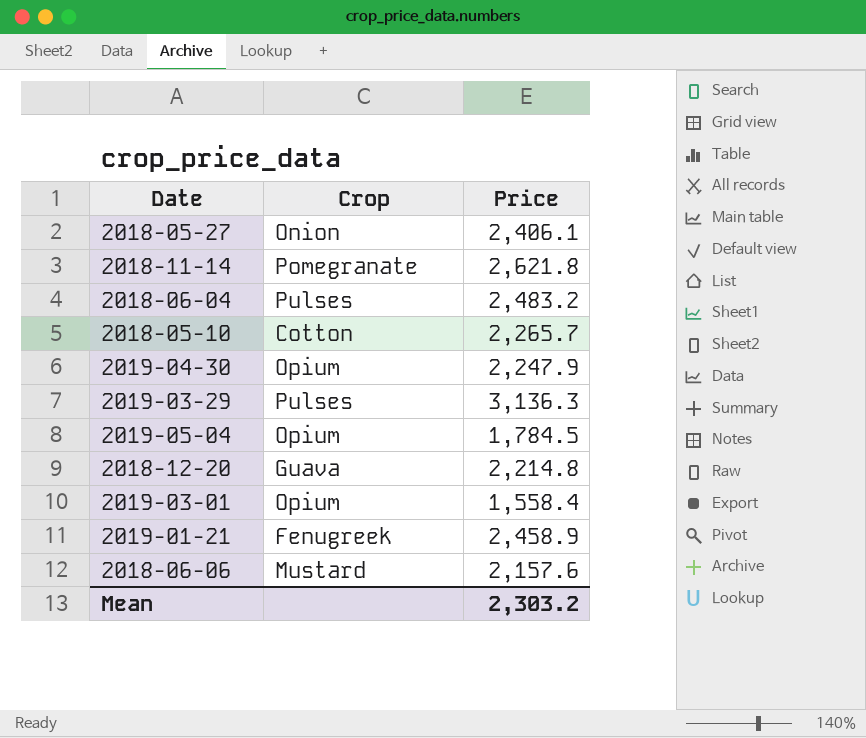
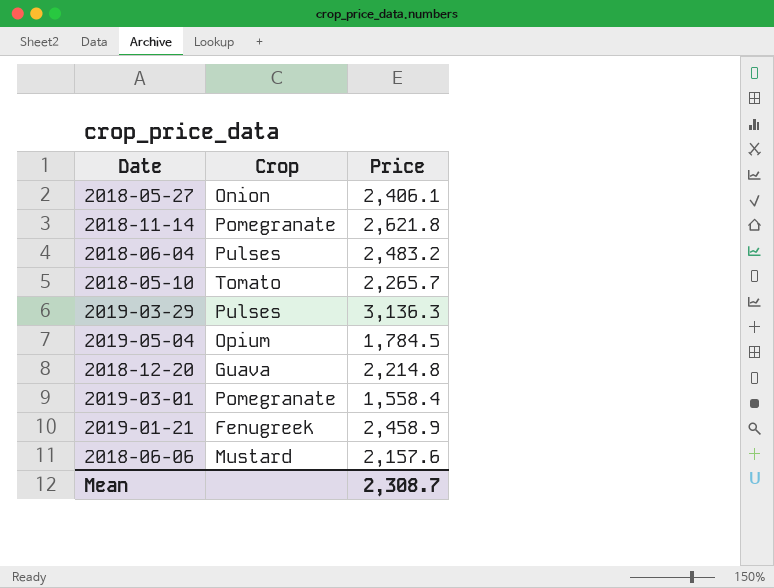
row 2019-04-30: Opium | 2,247.9 -> none
2018-05-10 | Crop: Cotton -> Tomato
2019-03-01 | Crop: Opium -> Pomegranate
Mean | Price: 2,303.2 -> 2,308.7

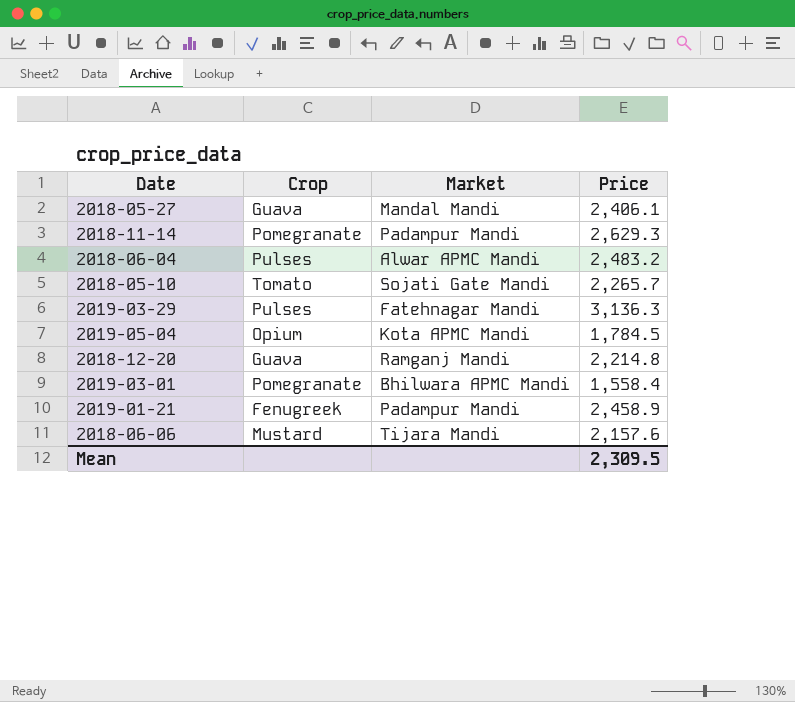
column Market | position: none -> 3
2018-05-27 | Crop: Onion -> Guava
2018-11-14 | Price: 2,621.8 -> 2,629.3
Mean | Price: 2,308.7 -> 2,309.5

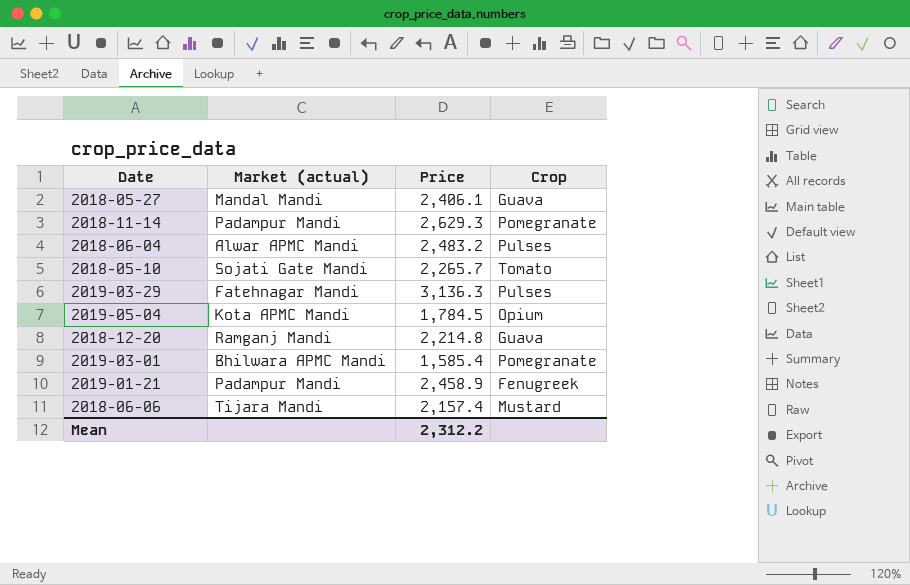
column name: Market -> Market (actual)
column Crop | position: 2 -> 4
2019-03-01 | Price: 1,558.4 -> 1,585.4
2018-06-06 | Price: 2,157.6 -> 2,157.4
Mean | Price: 2,309.5 -> 2,312.2

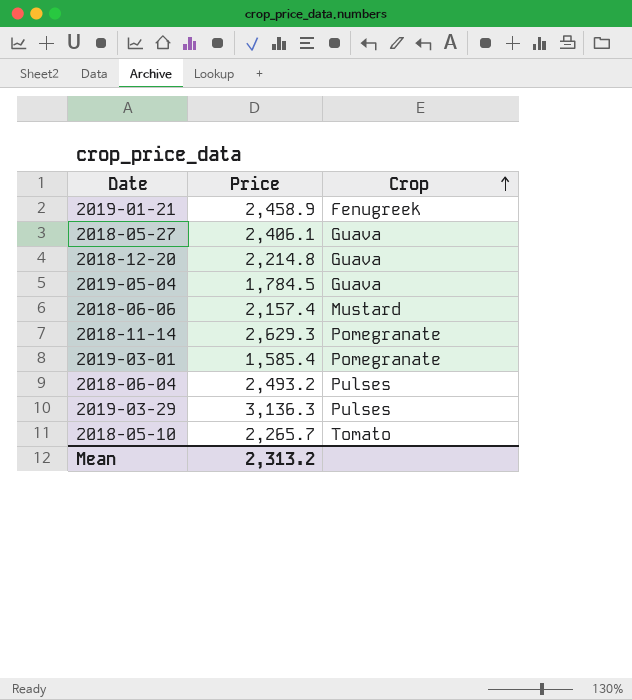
row order: none -> Crop ascending
column Market (actual) | position: 2 -> none
2019-05-04 | Crop: Opium -> Guava
2018-06-04 | Price: 2,483.2 -> 2,493.2
Mean | Price: 2,312.2 -> 2,313.2

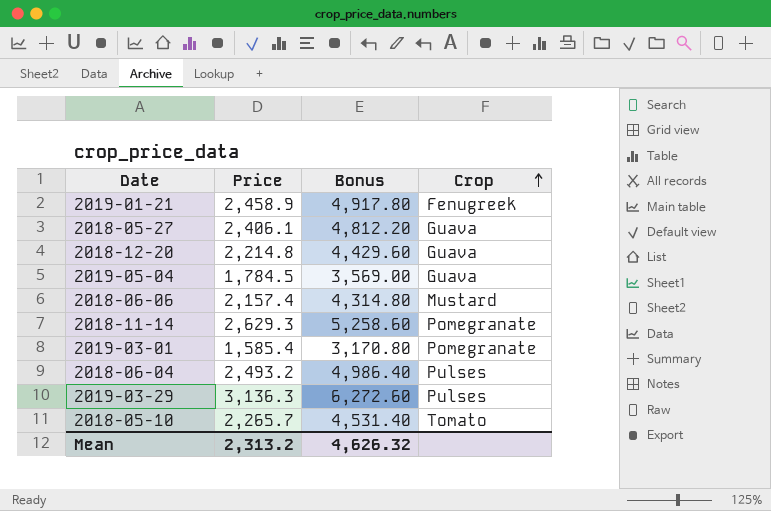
column Bonus | formula: none -> [Price] * 2

